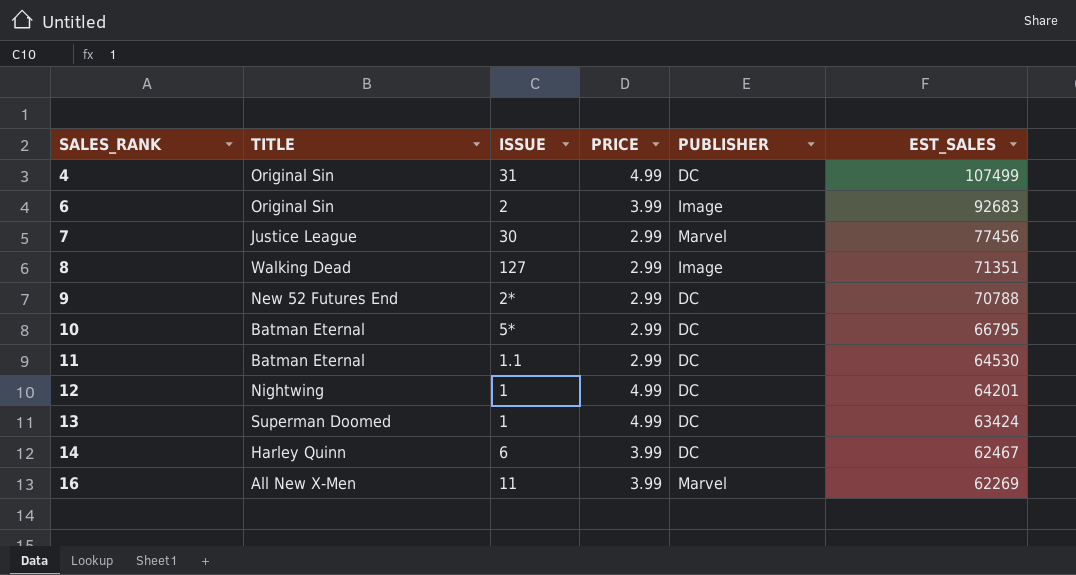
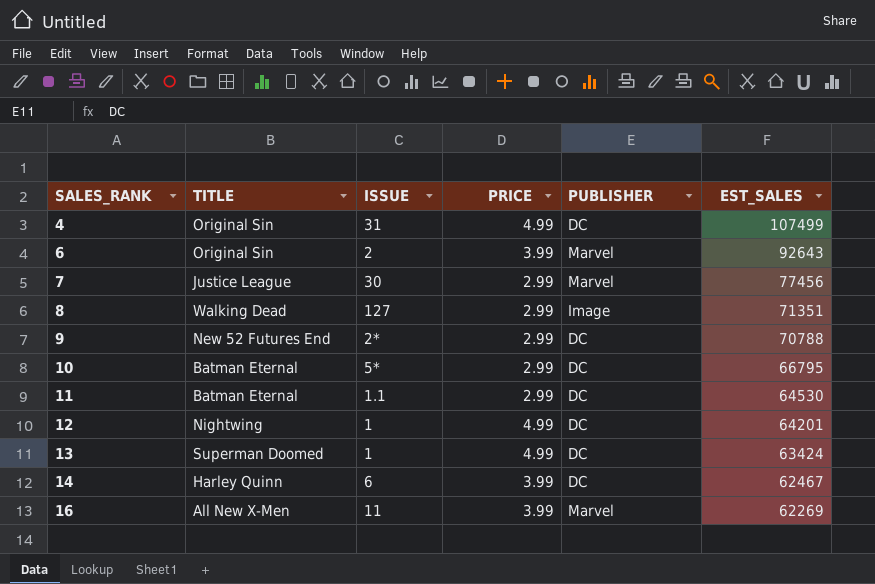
6 | PUBLISHER: Image -> Marvel
6 | EST_SALES: 92683 -> 92643

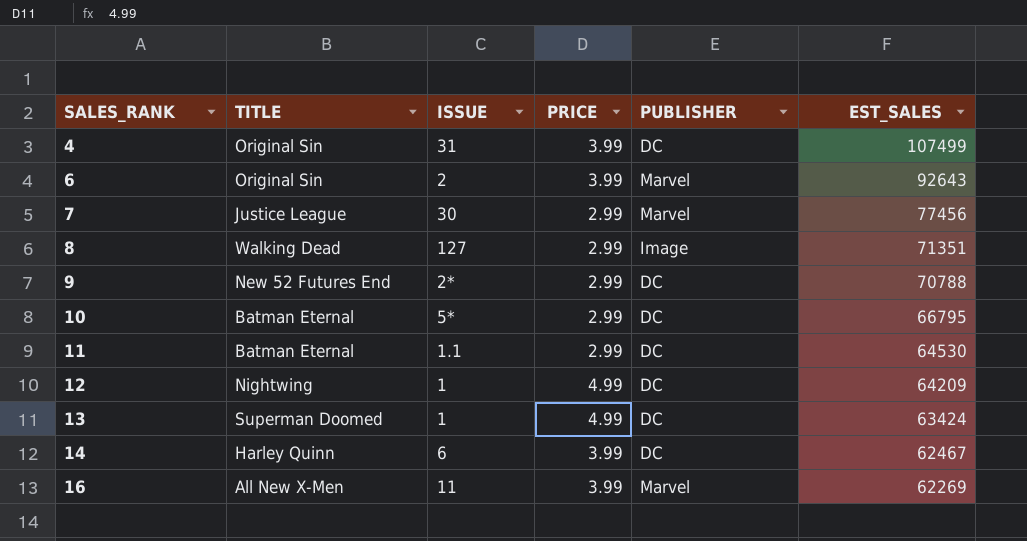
4 | PRICE: 4.99 -> 3.99
12 | EST_SALES: 64201 -> 64209

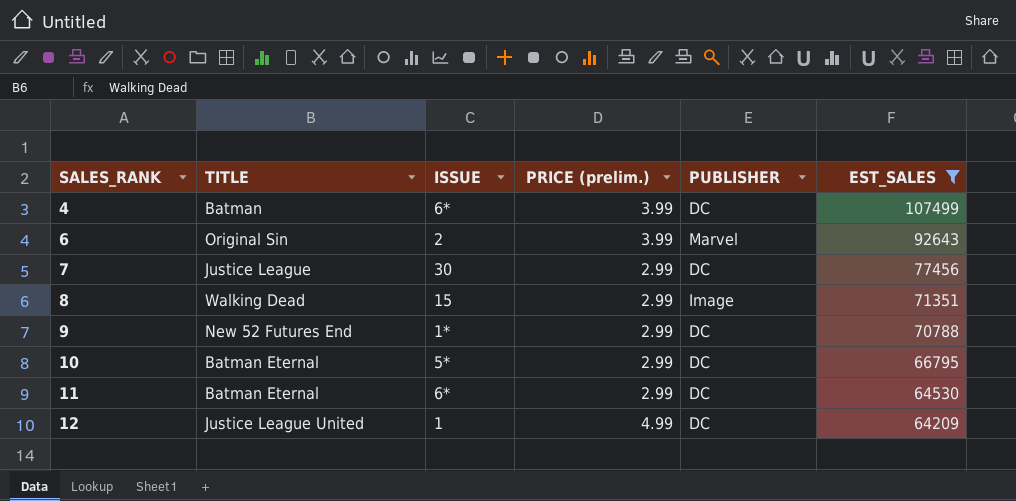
filter: none -> EST_SALES >= 64209
column name: PRICE -> PRICE (prelim.)
4 | TITLE: Original Sin -> Batman
4 | ISSUE: 31 -> 6*
7 | PUBLISHER: Marvel -> DC
8 | ISSUE: 127 -> 15
9 | ISSUE: 2* -> 1*
11 | ISSUE: 1.1 -> 6*
12 | TITLE: Nightwing -> Justice League United

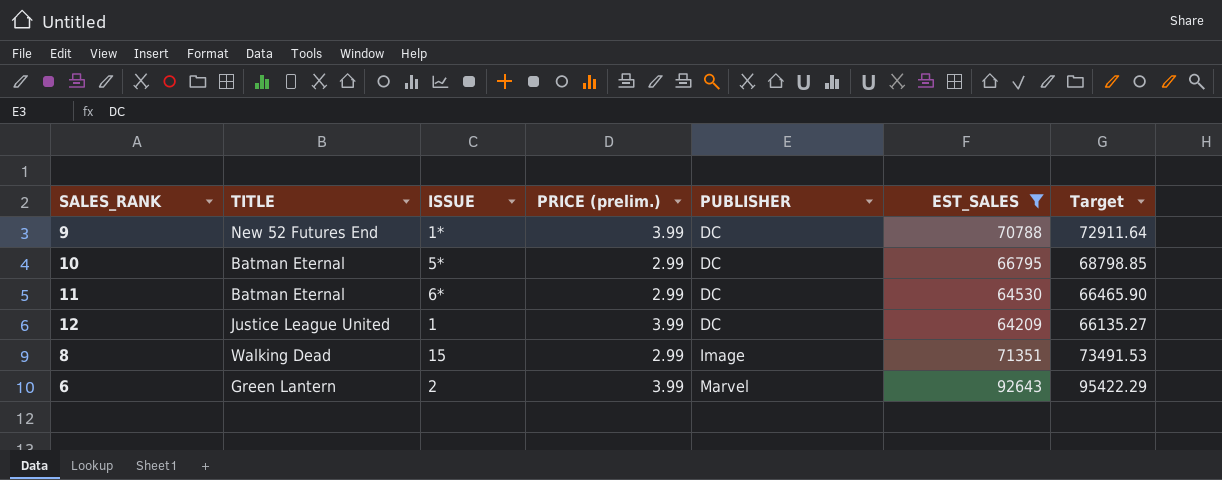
row order: SALES_RANK ascending -> PUBLISHER ascending
column Target | formula: none -> [EST_SALES] * 1.03
row 4: Batman | 6* | 3.99 | DC | 107499 -> none
row 7: Justice League | 30 | 2.99 | DC | 77456 -> none
9 | PRICE (prelim.): 2.99 -> 3.99
12 | PRICE (prelim.): 4.99 -> 3.99
6 | TITLE: Original Sin -> Green Lantern

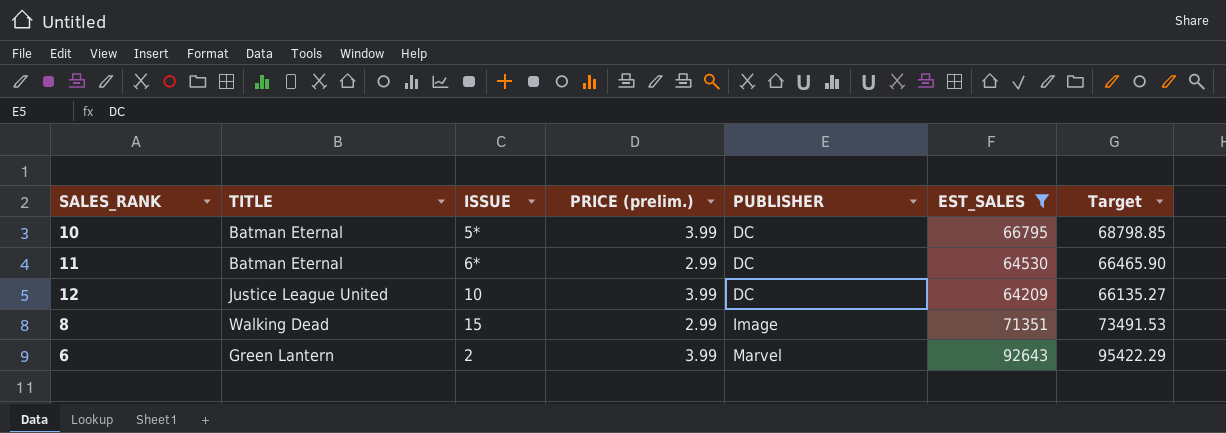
row 9: New 52 Futures End | 1* | 3.99 | DC | 70788 | 72911.64 -> none
10 | PRICE (prelim.): 2.99 -> 3.99
12 | ISSUE: 1 -> 10

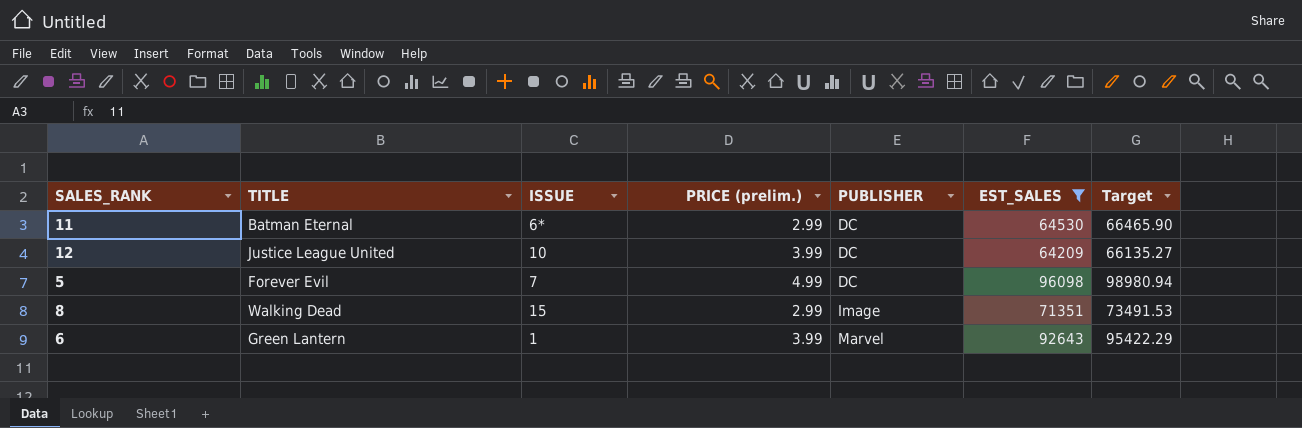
row 10: Batman Eternal | 5* | 3.99 | DC | 66795 | 68798.85 -> none
row 5: none -> Forever Evil | 7 | 4.99 | DC | 96098 | 98980.94
6 | ISSUE: 2 -> 1

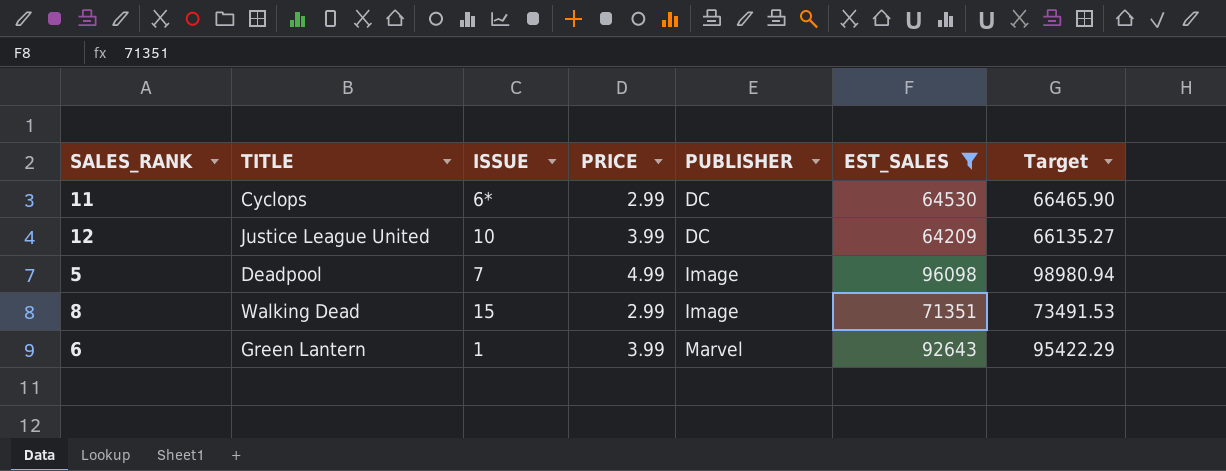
column name: PRICE (prelim.) -> PRICE
11 | TITLE: Batman Eternal -> Cyclops
5 | TITLE: Forever Evil -> Deadpool
5 | PUBLISHER: DC -> Image

